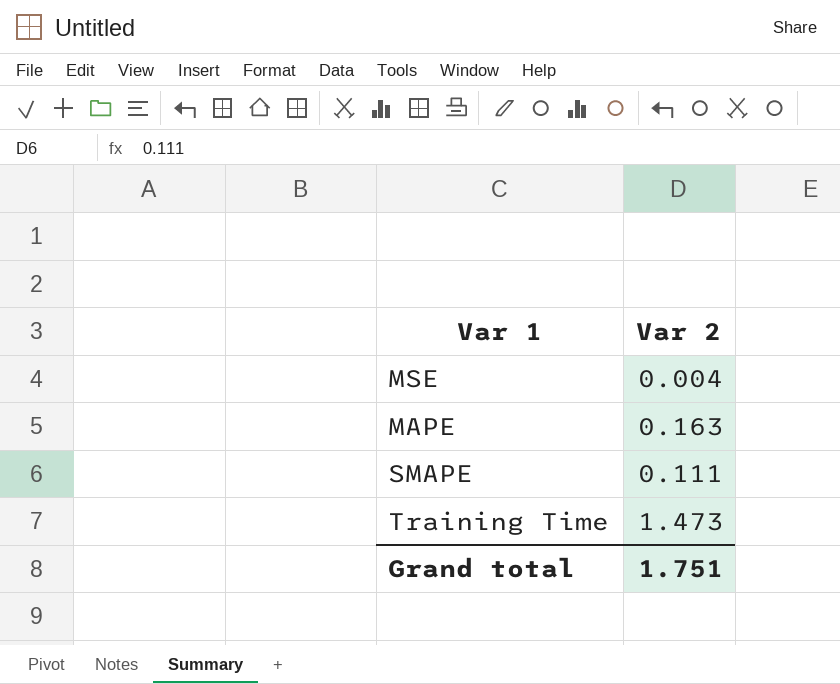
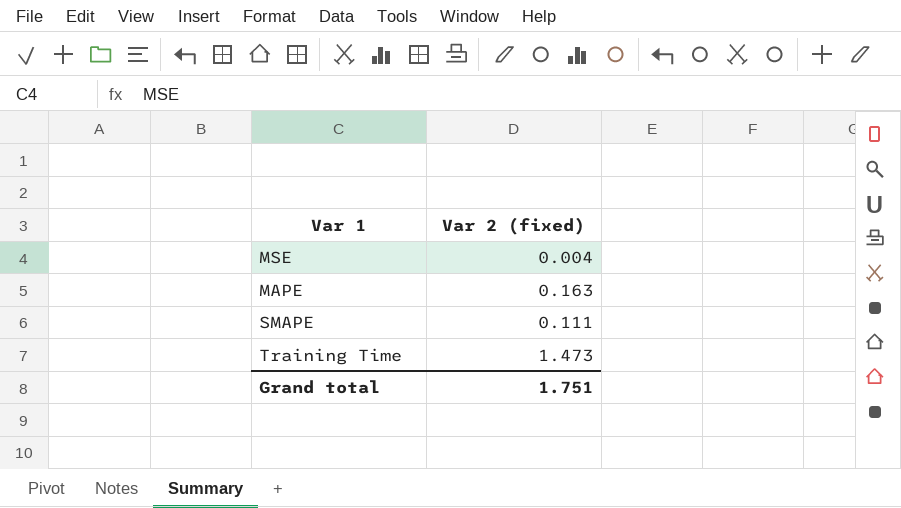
column name: Var 2 -> Var 2 (fixed)

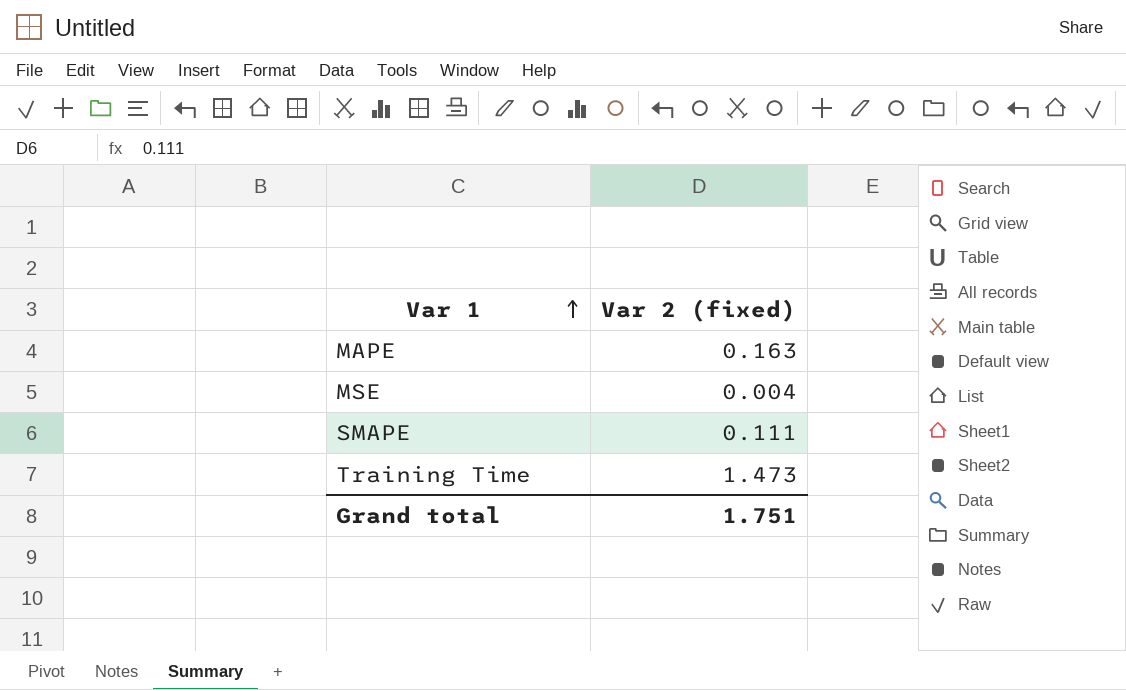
row order: none -> Var 1 ascending

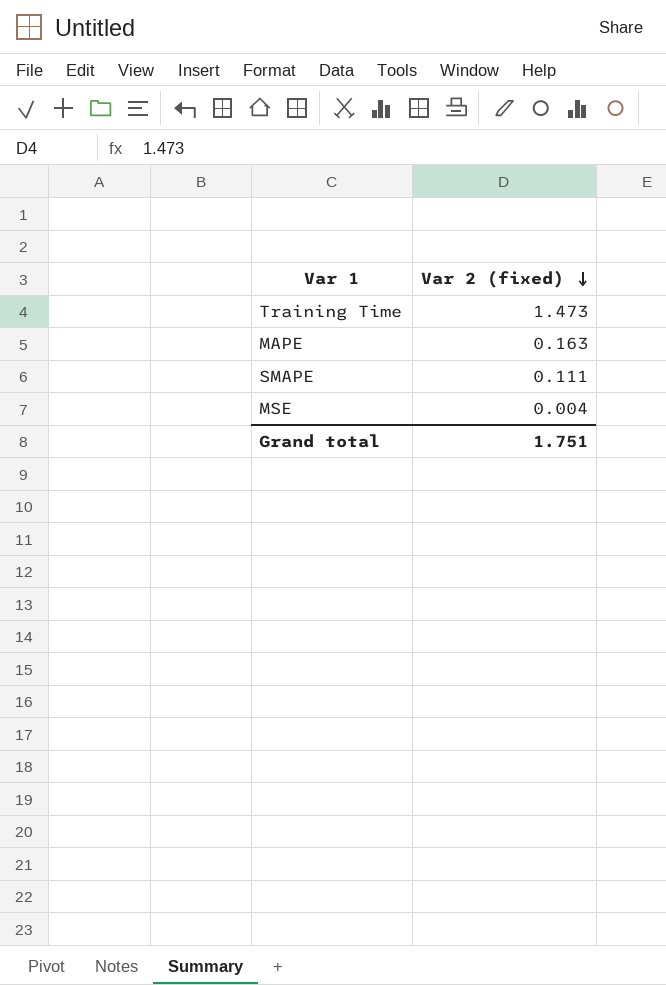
row order: Var 1 ascending -> Var 2 (fixed) descending

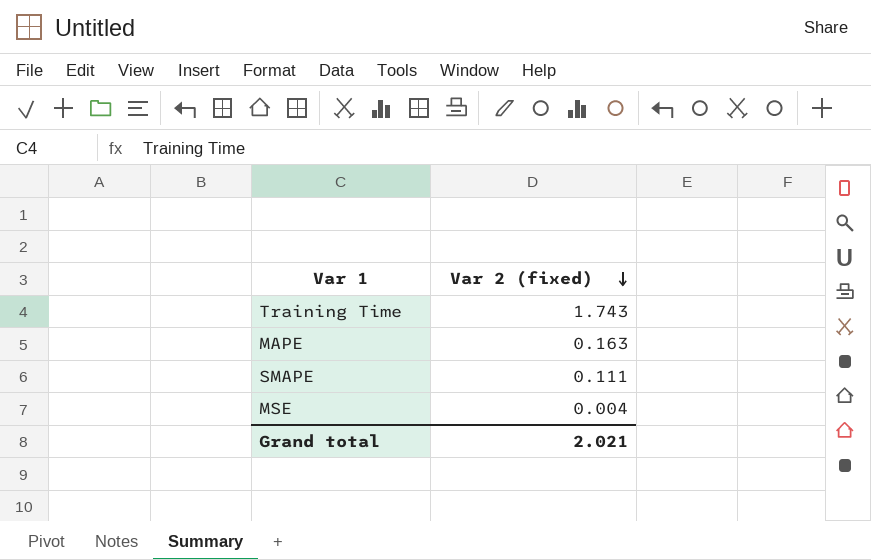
Training Time | Var 2 (fixed): 1.473 -> 1.743
Grand total | Var 2 (fixed): 1.751 -> 2.021

